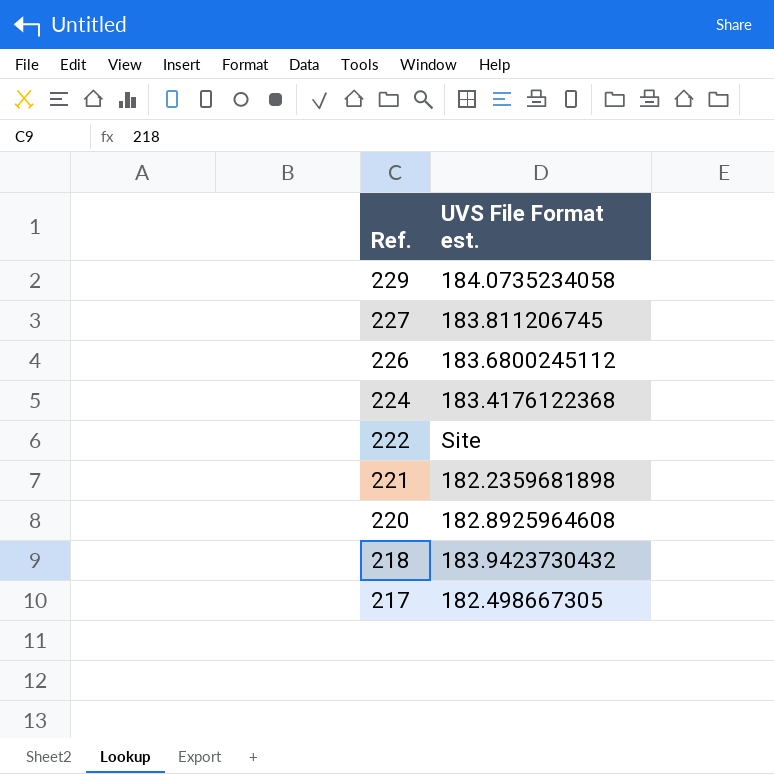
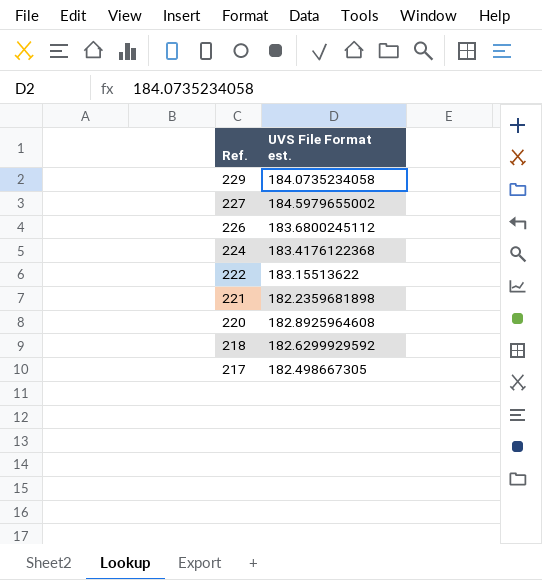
227 | UVS File Format est.: 183.811206745 -> 184.5979655002
222 | UVS File Format est.: Site -> 183.15513622
218 | UVS File Format est.: 183.9423730432 -> 182.6299929592

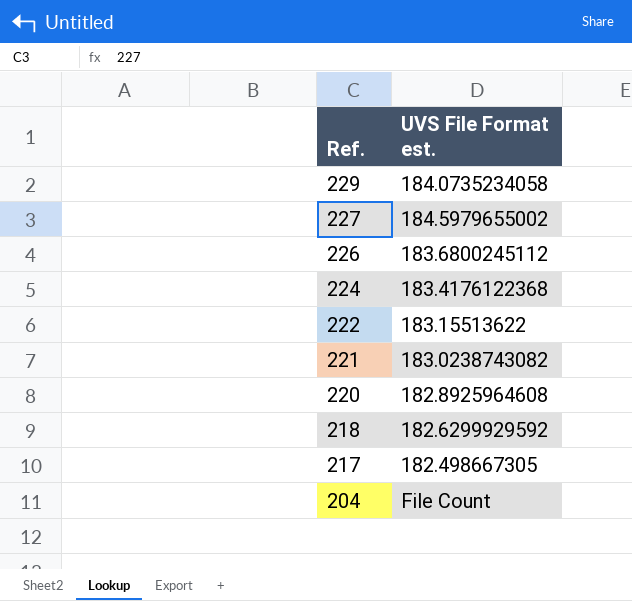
221 | UVS File Format est.: 182.2359681898 -> 183.0238743082
row 204: none -> File Count

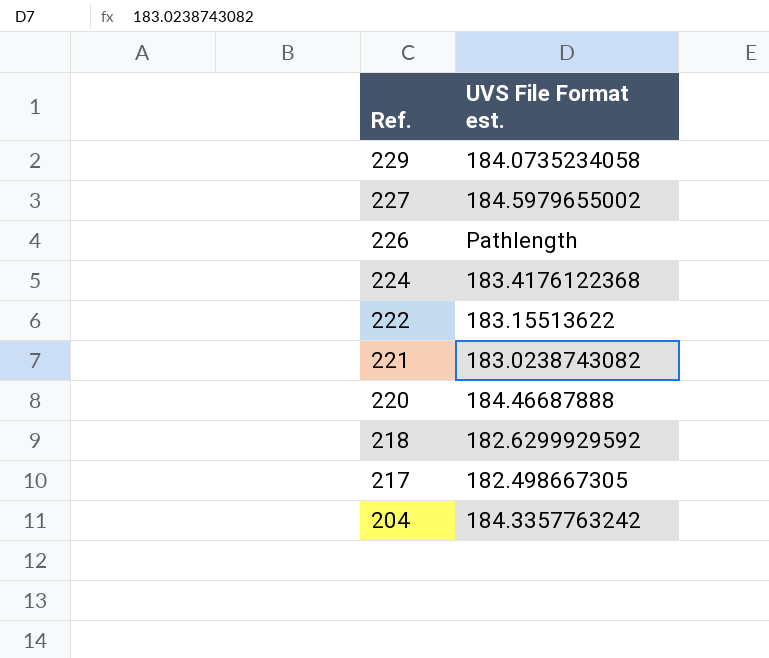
226 | UVS File Format est.: 183.6800245112 -> Pathlength
220 | UVS File Format est.: 182.8925964608 -> 184.46687888
204 | UVS File Format est.: File Count -> 184.3357763242

